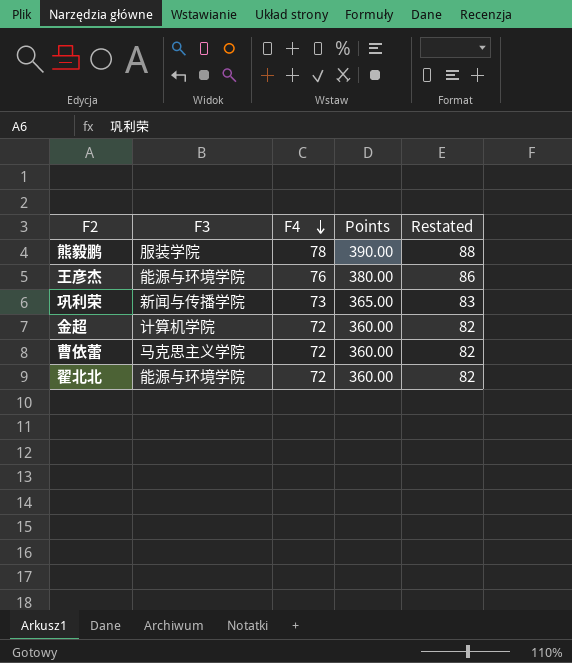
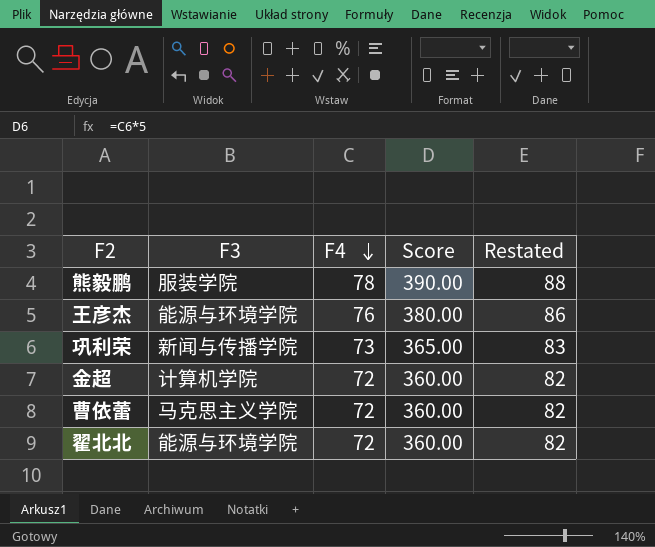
column name: Points -> Score

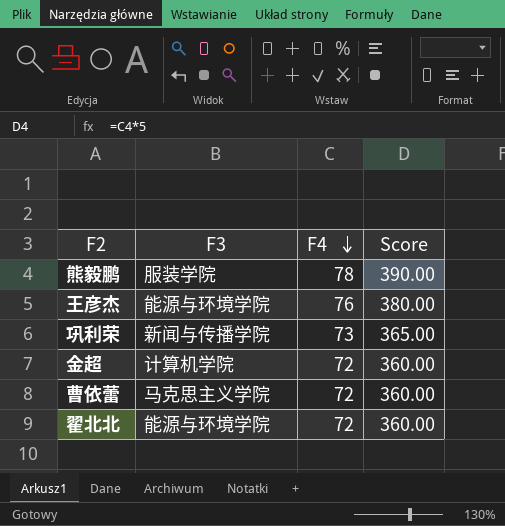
column Restated | formula: [F4] + 10 -> none

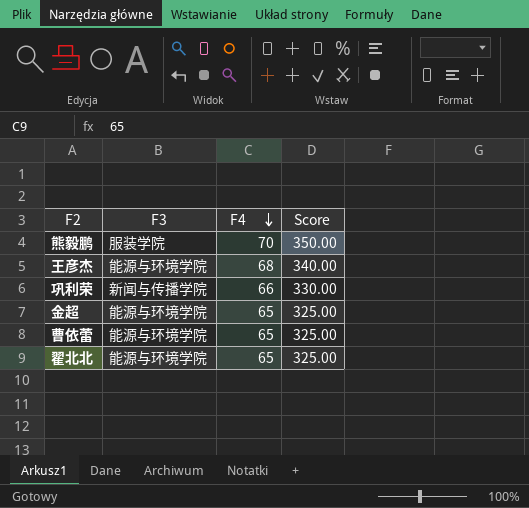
熊毅鹏 | F4: 78 -> 70
熊毅鹏 | Score: 390.00 -> 350.00
王彦杰 | F4: 76 -> 68
王彦杰 | Score: 380.00 -> 340.00
巩利荣 | F4: 73 -> 66
巩利荣 | Score: 365.00 -> 330.00
金超 | F3: 计算机学院 -> 能源与环境学院
金超 | F4: 72 -> 65
金超 | Score: 360.00 -> 325.00
曹依蕾 | F3: 马克思主义学院 -> 能源与环境学院
曹依蕾 | F4: 72 -> 65
曹依蕾 | Score: 360.00 -> 325.00
翟北北 | F4: 72 -> 65
翟北北 | Score: 360.00 -> 325.00

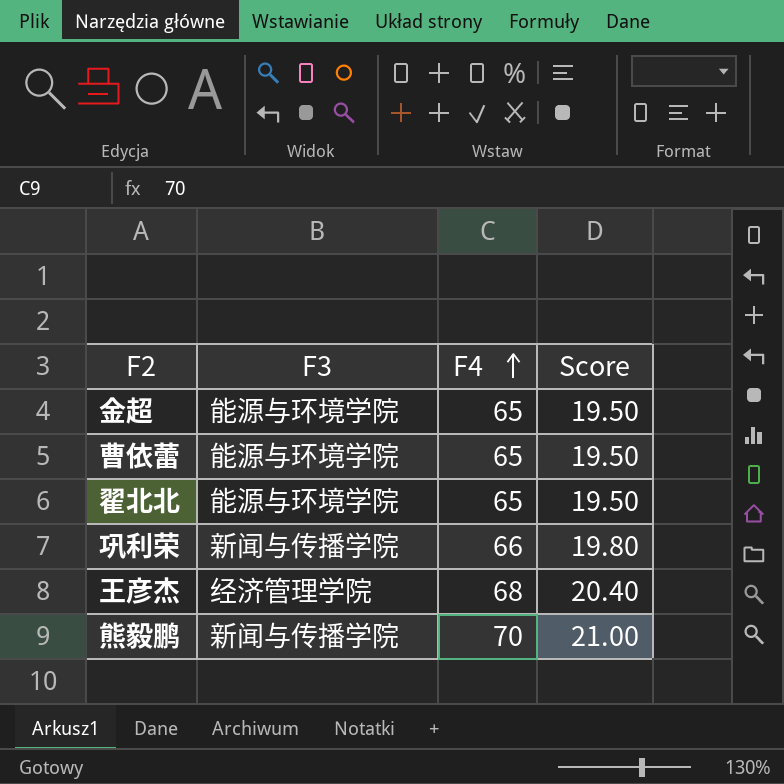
row order: F4 descending -> F4 ascending
column Score | formula: [F4] * 5 -> [F4] * 0.3
王彦杰 | F3: 能源与环境学院 -> 经济管理学院
熊毅鹏 | F3: 服装学院 -> 新闻与传播学院

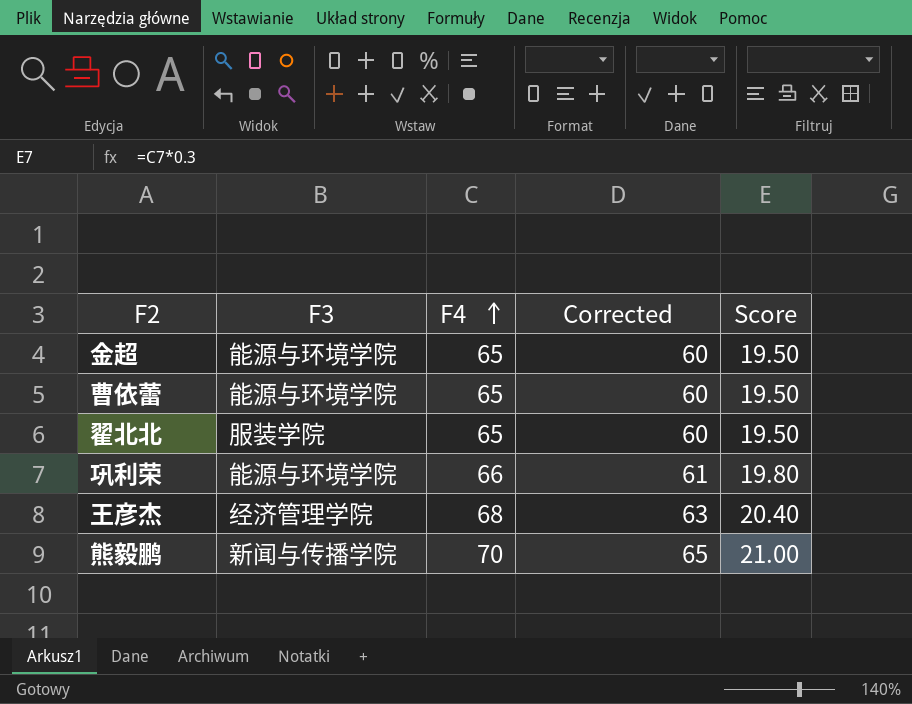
column Corrected | formula: none -> [F4] - 5
翟北北 | F3: 能源与环境学院 -> 服装学院
巩利荣 | F3: 新闻与传播学院 -> 能源与环境学院

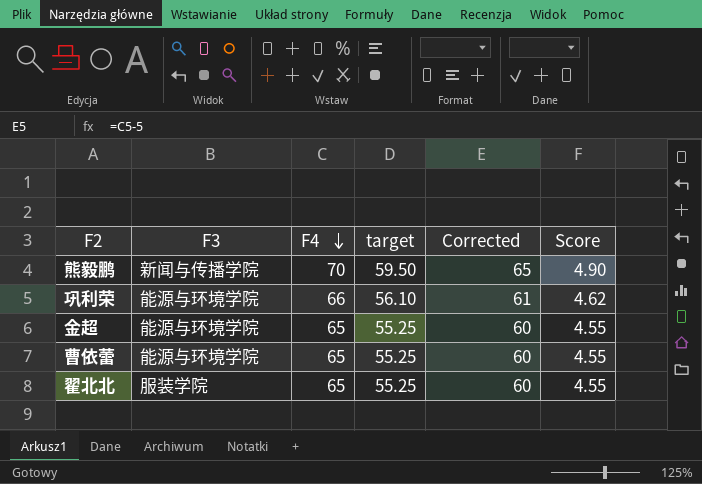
row order: F4 ascending -> F4 descending
column target | formula: none -> [F4] * 0.85
column Score | formula: [F4] * 0.3 -> [F4] * 0.07
row 王彦杰: 经济管理学院 | 68 | 63 | 20.40 -> none

